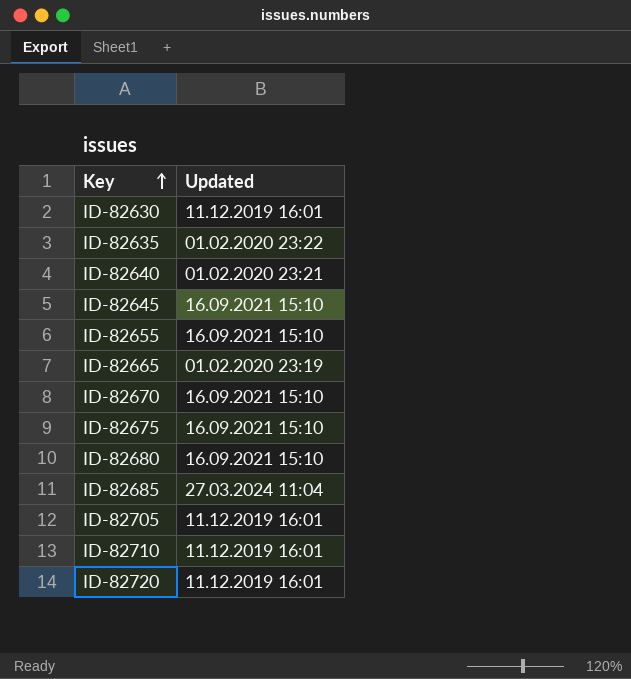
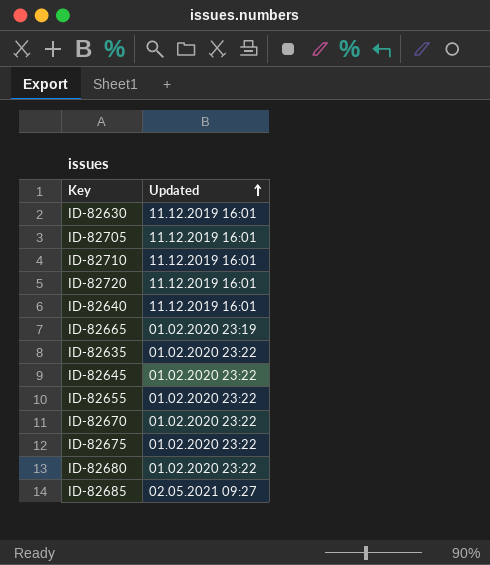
row order: Key ascending -> Updated ascending
ID-82640 | Updated: 01.02.2020 23:21 -> 11.12.2019 16:01
ID-82645 | Updated: 16.09.2021 15:10 -> 01.02.2020 23:22
ID-82655 | Updated: 16.09.2021 15:10 -> 01.02.2020 23:22
ID-82670 | Updated: 16.09.2021 15:10 -> 01.02.2020 23:22
ID-82675 | Updated: 16.09.2021 15:10 -> 01.02.2020 23:22
ID-82680 | Updated: 16.09.2021 15:10 -> 01.02.2020 23:22
ID-82685 | Updated: 27.03.2024 11:04 -> 02.05.2021 09:27

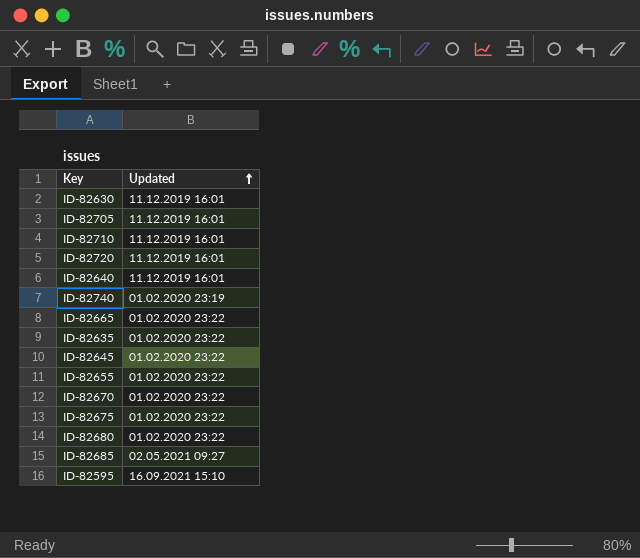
row ID-82740: none -> 01.02.2020 23:19
ID-82665 | Updated: 01.02.2020 23:19 -> 01.02.2020 23:22
row ID-82595: none -> 16.09.2021 15:10

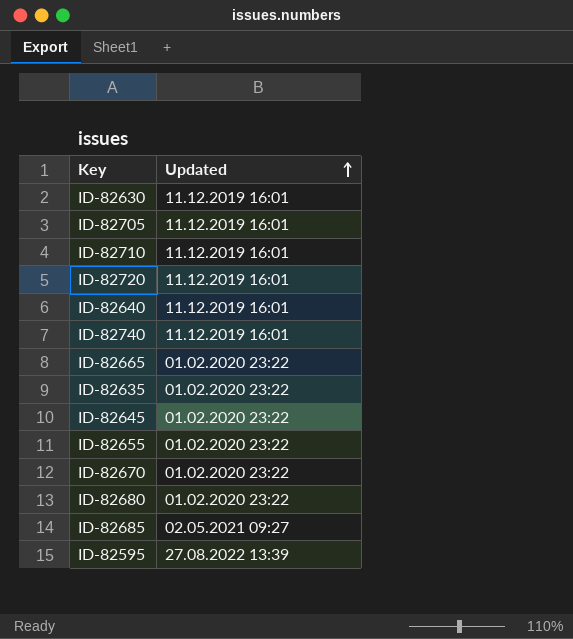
row ID-82675: 01.02.2020 23:22 -> none
ID-82740 | Updated: 01.02.2020 23:19 -> 11.12.2019 16:01
ID-82595 | Updated: 16.09.2021 15:10 -> 27.08.2022 13:39

